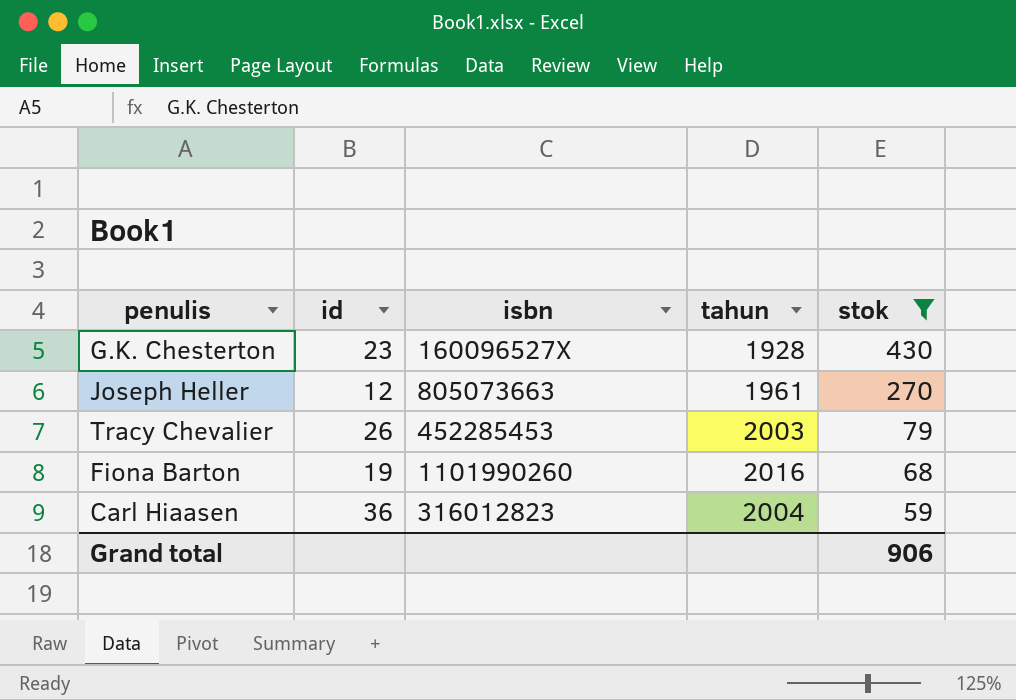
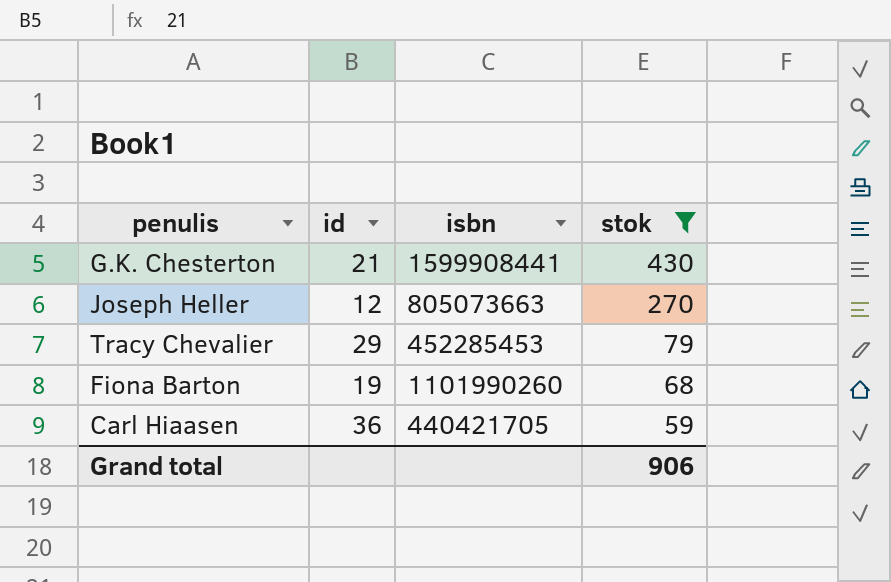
column tahun | position: 4 -> none
G.K. Chesterton | id: 23 -> 21
G.K. Chesterton | isbn: 160096527X -> 1599908441
Tracy Chevalier | id: 26 -> 29
Carl Hiaasen | isbn: 316012823 -> 440421705

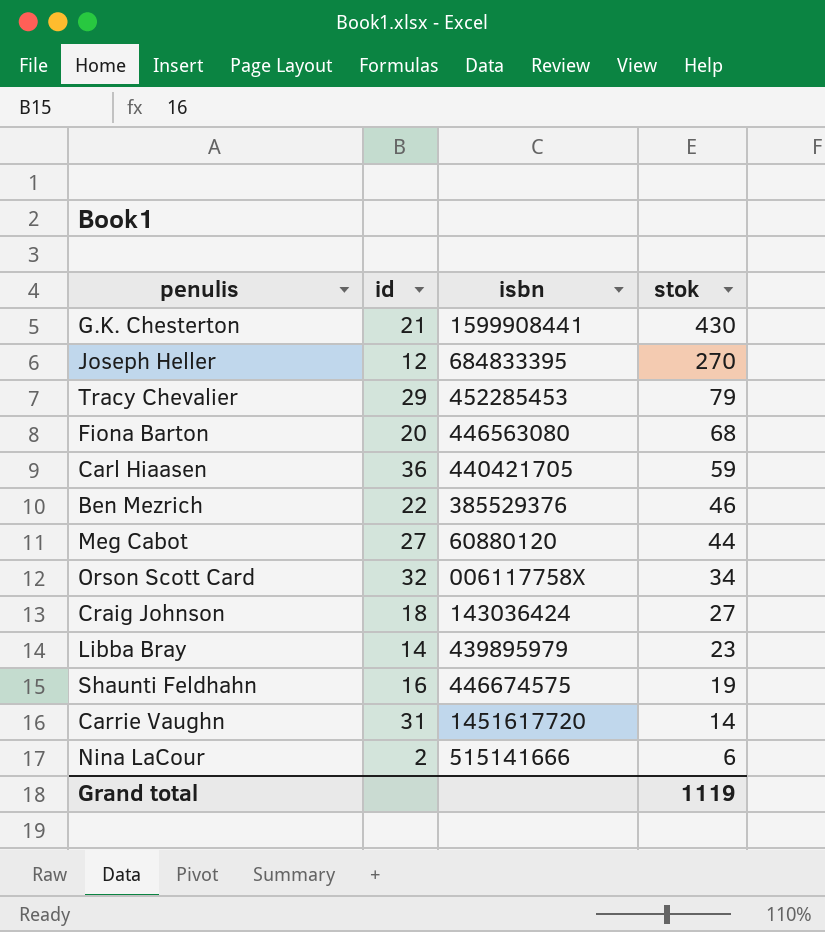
filter: stok >= 59 -> none
Joseph Heller | isbn: 805073663 -> 684833395
Fiona Barton | id: 19 -> 20
Fiona Barton | isbn: 1101990260 -> 446563080
Grand total | stok: 906 -> 1119

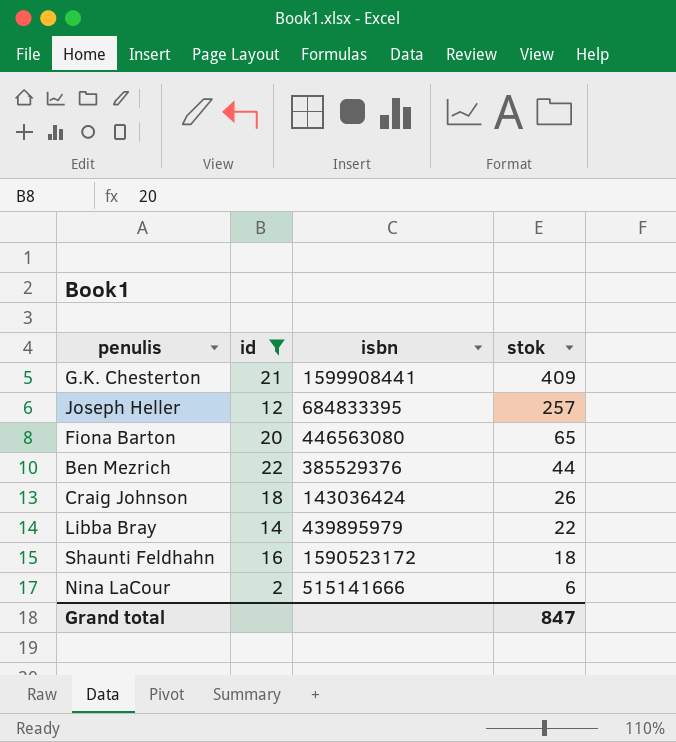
filter: none -> id <= 22
G.K. Chesterton | stok: 430 -> 409
Joseph Heller | stok: 270 -> 257
Fiona Barton | stok: 68 -> 65
Ben Mezrich | stok: 46 -> 44
Craig Johnson | stok: 27 -> 26
Libba Bray | stok: 23 -> 22
Shaunti Feldhahn | isbn: 446674575 -> 1590523172
Shaunti Feldhahn | stok: 19 -> 18
Grand total | stok: 1119 -> 847

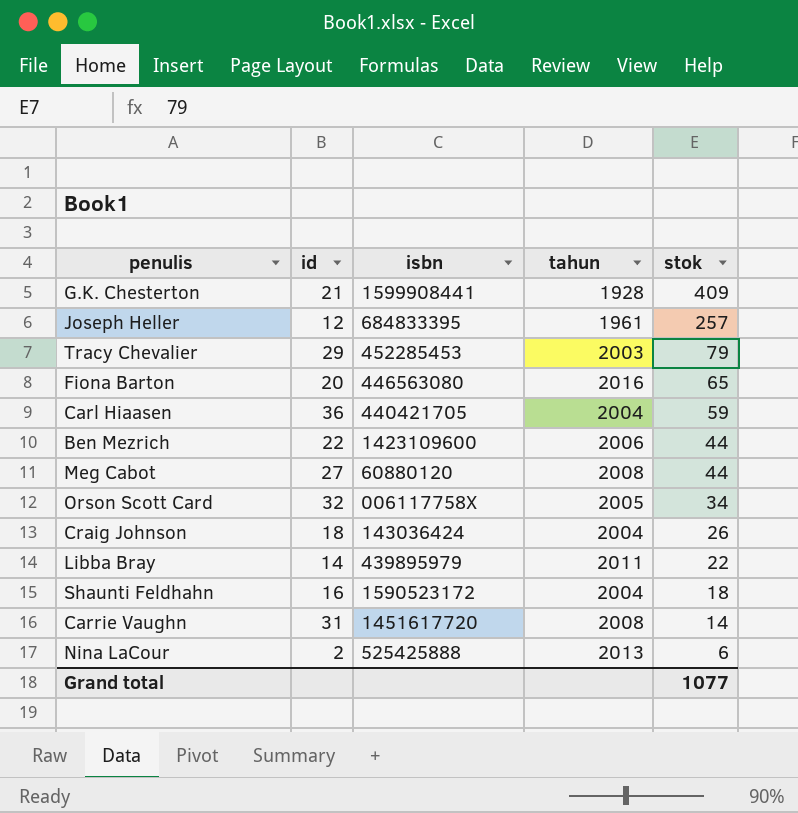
filter: id <= 22 -> none
column tahun | position: none -> 4
Ben Mezrich | isbn: 385529376 -> 1423109600
Nina LaCour | isbn: 515141666 -> 525425888
Grand total | stok: 847 -> 1077

